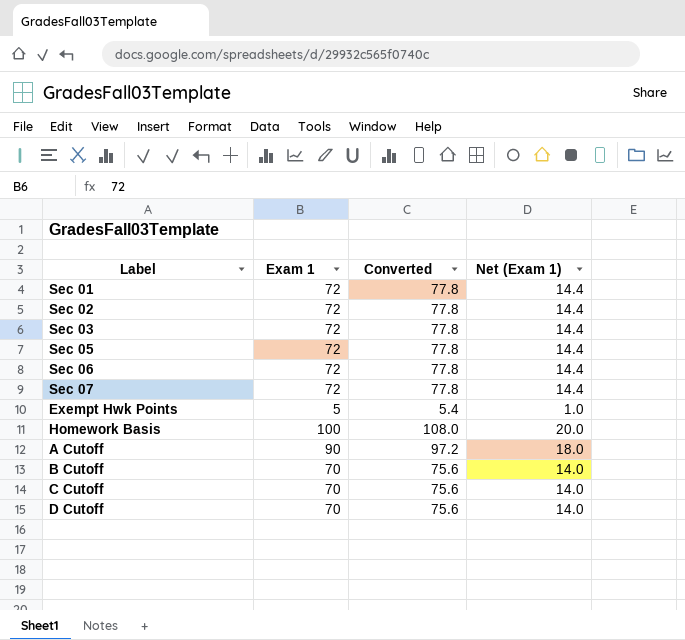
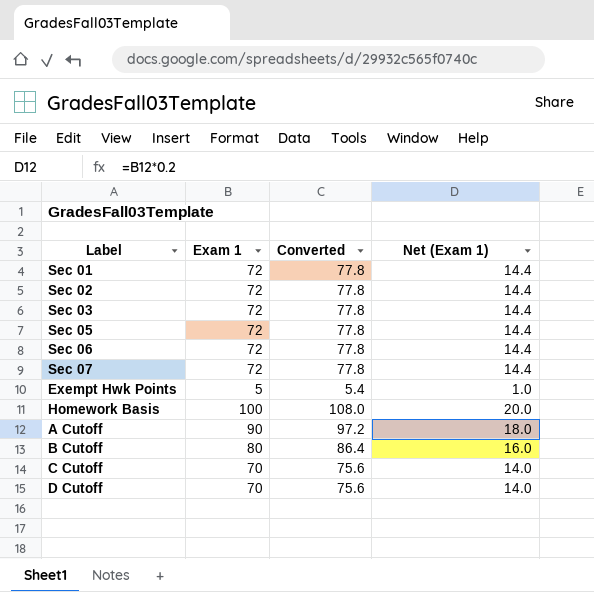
B Cutoff | Exam 1: 70 -> 80
B Cutoff | Converted: 75.6 -> 86.4
B Cutoff | Net (Exam 1): 14.0 -> 16.0

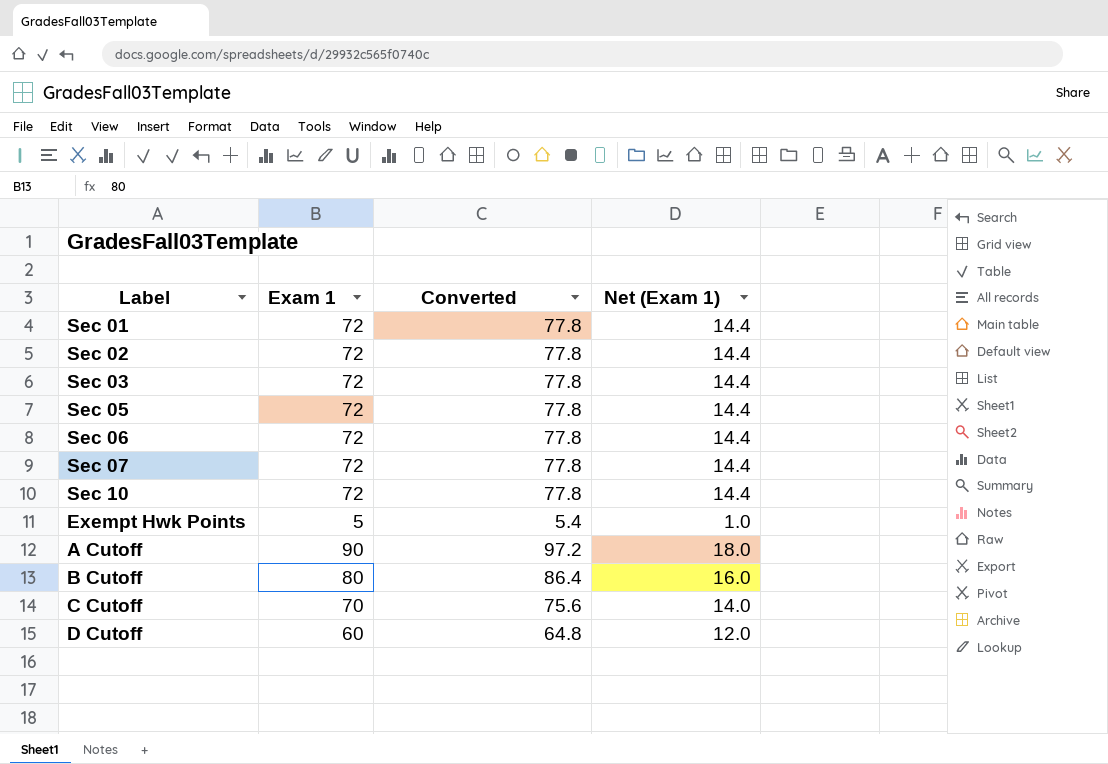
row Homework Basis: 100 | 108.0 | 20.0 -> none
row Sec 10: none -> 72 | 77.8 | 14.4
D Cutoff | Exam 1: 70 -> 60
D Cutoff | Converted: 75.6 -> 64.8
D Cutoff | Net (Exam 1): 14.0 -> 12.0

